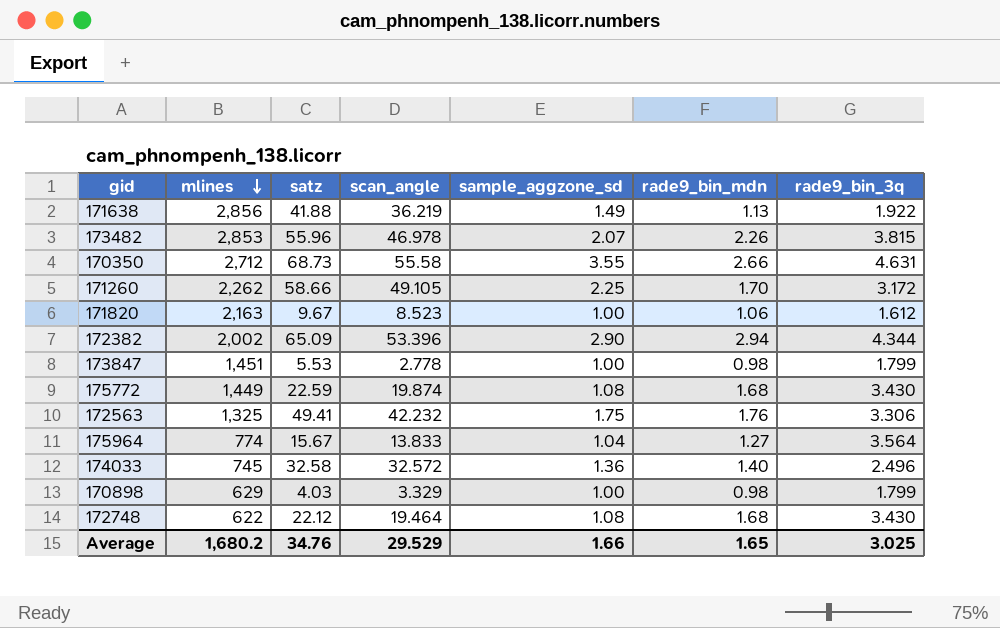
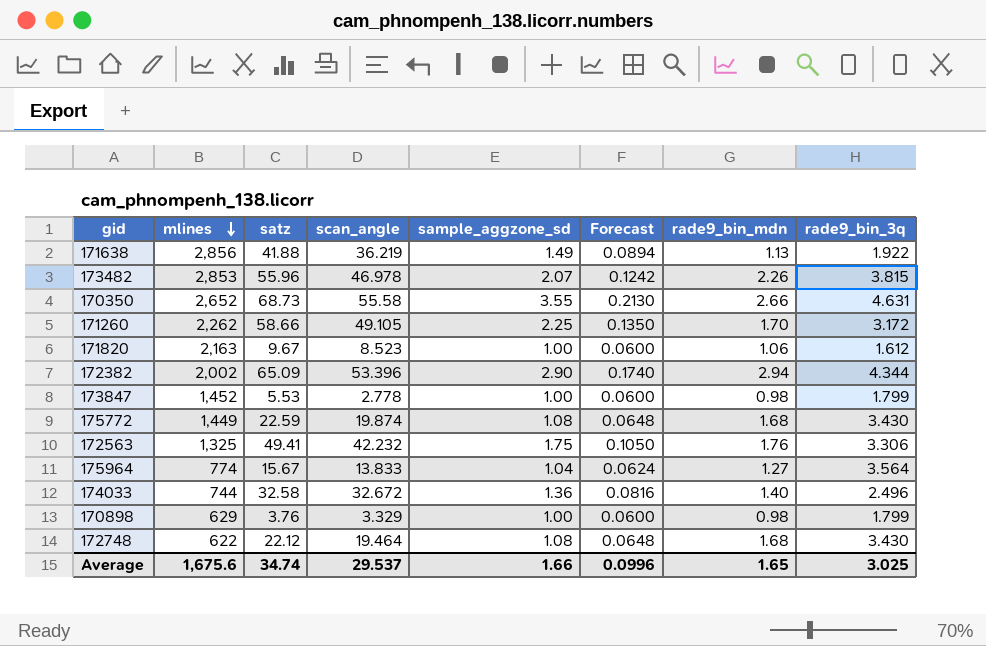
column Forecast | formula: none -> [sample_aggzone_sd] * 0.06
170350 | mlines: 2,712 -> 2,652
173847 | mlines: 1,451 -> 1,452
174033 | mlines: 745 -> 744
174033 | scan_angle: 32.572 -> 32.672
170898 | satz: 4.03 -> 3.76
Average | mlines: 1,680.2 -> 1,675.6
Average | satz: 34.76 -> 34.74
Average | scan_angle: 29.529 -> 29.537

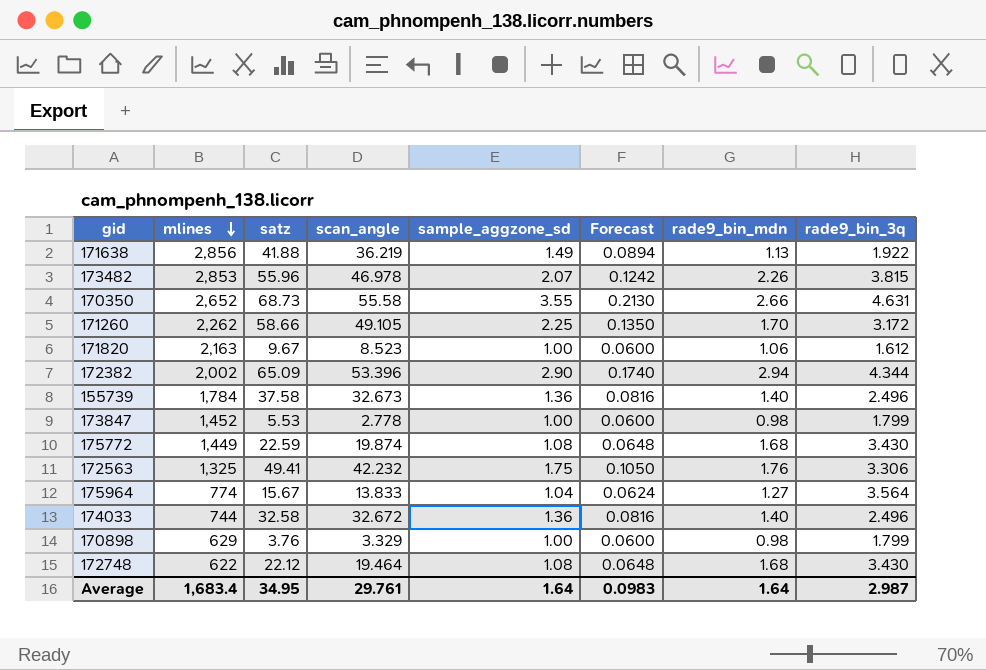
row 155739: none -> 1,784 | 37.58 | 32.673 | 1.36 | 0.0816 | 1.40 | 2.496
Average | mlines: 1,675.6 -> 1,683.4
Average | satz: 34.74 -> 34.95
Average | scan_angle: 29.537 -> 29.761
Average | sample_aggzone_sd: 1.66 -> 1.64
Average | Forecast: 0.0996 -> 0.0983
Average | rade9_bin_mdn: 1.65 -> 1.64
Average | rade9_bin_3q: 3.025 -> 2.987

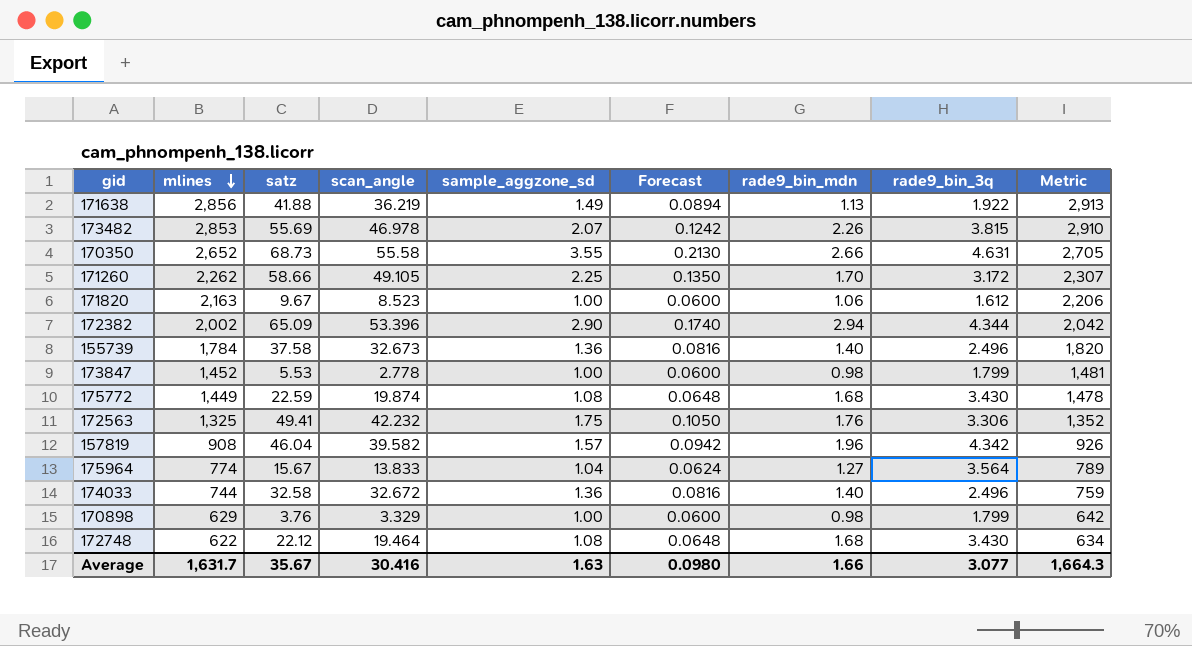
column Metric | formula: none -> [mlines] * 1.02
173482 | satz: 55.96 -> 55.69
row 157819: none -> 908 | 46.04 | 39.582 | 1.57 | 0.0942 | 1.96 | 4.342 | 926
Average | mlines: 1,683.4 -> 1,631.7
Average | satz: 34.95 -> 35.67
Average | scan_angle: 29.761 -> 30.416
Average | sample_aggzone_sd: 1.64 -> 1.63
Average | Forecast: 0.0983 -> 0.0980
Average | rade9_bin_mdn: 1.64 -> 1.66
Average | rade9_bin_3q: 2.987 -> 3.077

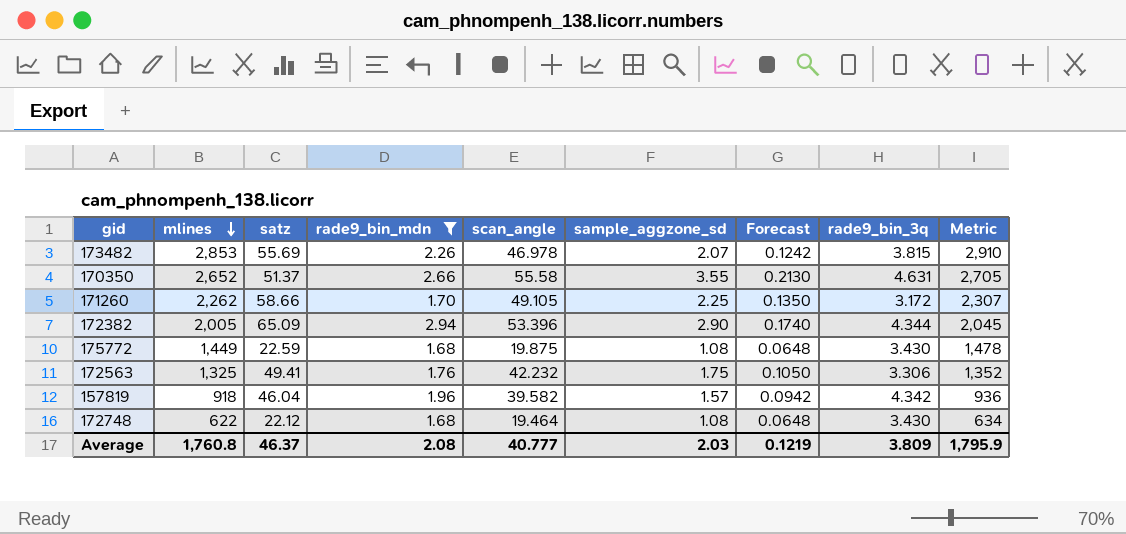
filter: none -> rade9_bin_mdn >= 1.68
column rade9_bin_mdn | position: 7 -> 4
170350 | satz: 68.73 -> 51.37
172382 | mlines: 2,002 -> 2,005
172382 | Metric: 2,042 -> 2,045
175772 | scan_angle: 19.874 -> 19.875
157819 | mlines: 908 -> 918
157819 | Metric: 926 -> 936
Average | mlines: 1,631.7 -> 1,760.8
Average | satz: 35.67 -> 46.37
Average | rade9_bin_mdn: 1.66 -> 2.08
Average | scan_angle: 30.416 -> 40.777
Average | sample_aggzone_sd: 1.63 -> 2.03
Average | Forecast: 0.0980 -> 0.1219
Average | rade9_bin_3q: 3.077 -> 3.809
Average | Metric: 1,664.3 -> 1,795.9

